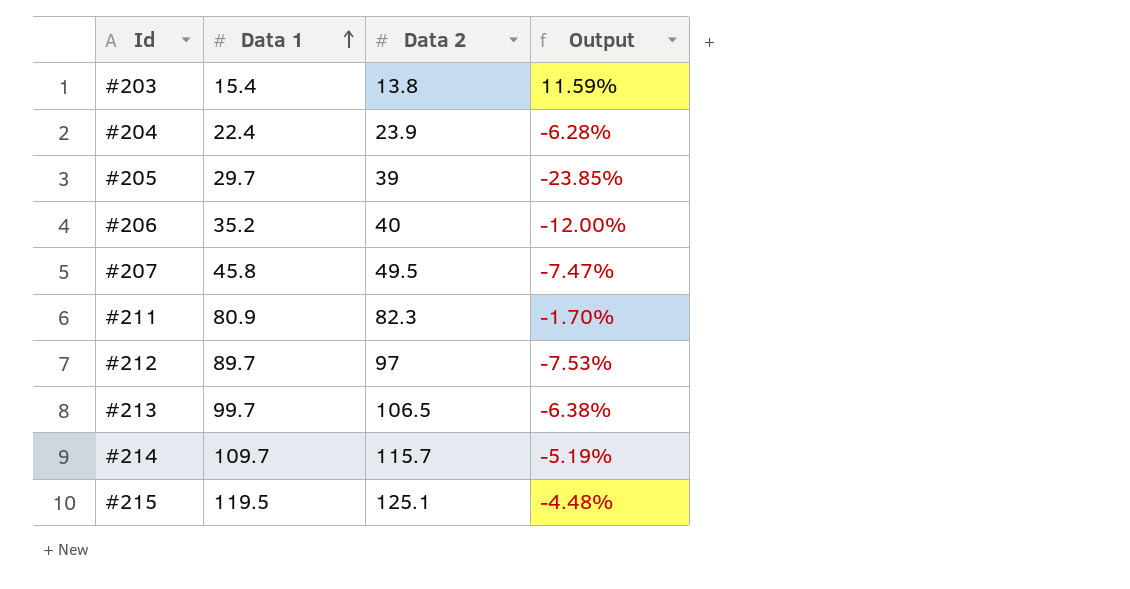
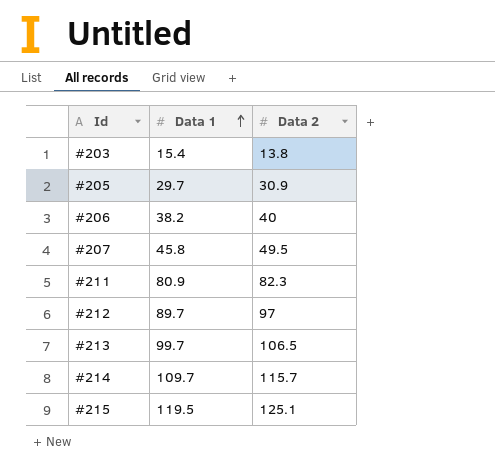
column Output | formula: ([Data 1] - [Data 2]) / [Data 2] -> none
row #204: 22.4 | 23.9 | -6.28% -> none
#205 | Data 2: 39 -> 30.9
#206 | Data 1: 35.2 -> 38.2

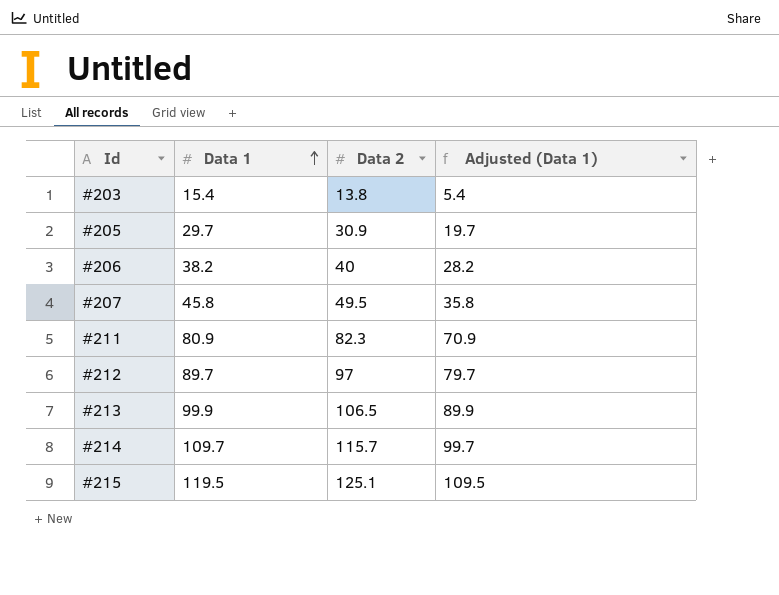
column Adjusted (Data 1) | formula: none -> [Data 1] - 10
#213 | Data 1: 99.7 -> 99.9

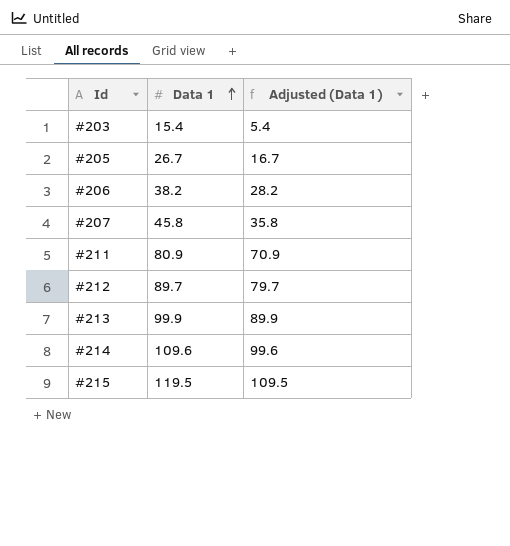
column Data 2 | position: 3 -> none
#205 | Data 1: 29.7 -> 26.7
#205 | Adjusted (Data 1): 19.7 -> 16.7
#214 | Data 1: 109.7 -> 109.6
#214 | Adjusted (Data 1): 99.7 -> 99.6

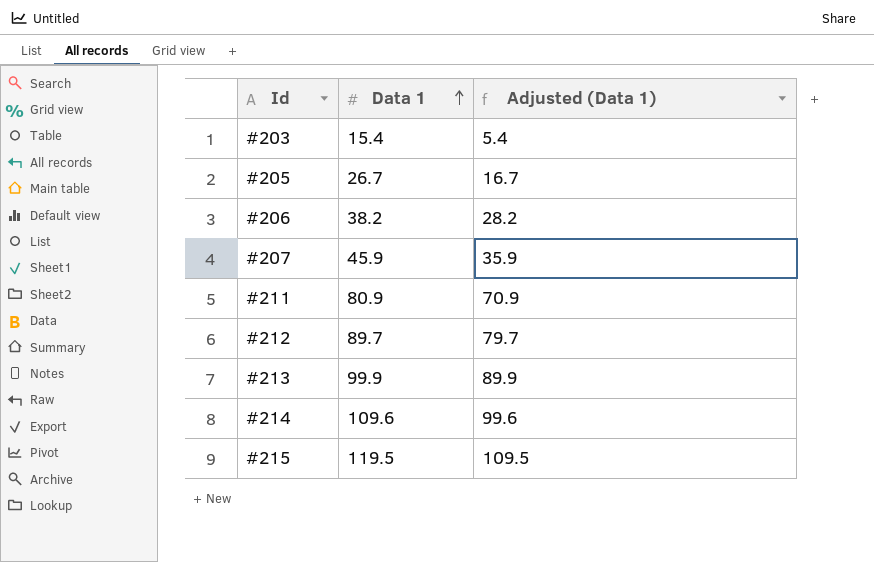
#207 | Data 1: 45.8 -> 45.9
#207 | Adjusted (Data 1): 35.8 -> 35.9

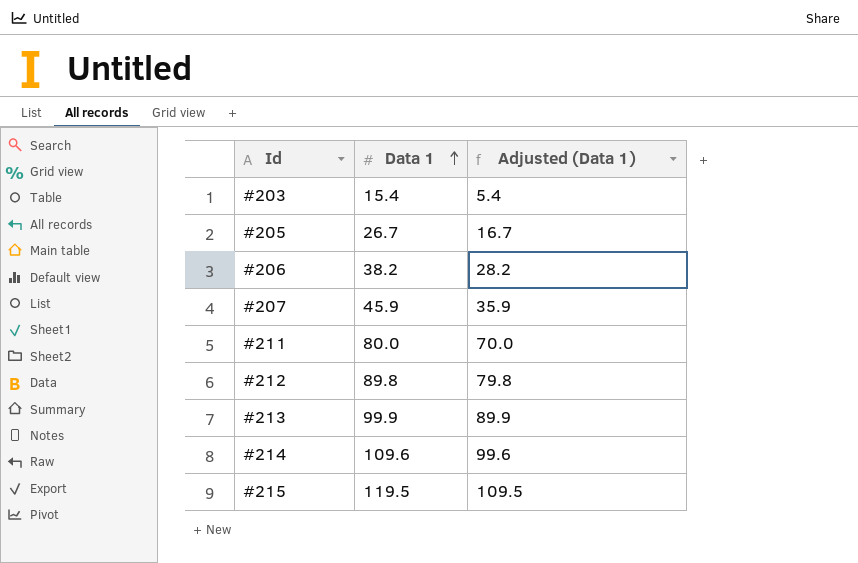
#211 | Data 1: 80.9 -> 80.0
#211 | Adjusted (Data 1): 70.9 -> 70.0
#212 | Data 1: 89.7 -> 89.8
#212 | Adjusted (Data 1): 79.7 -> 79.8

